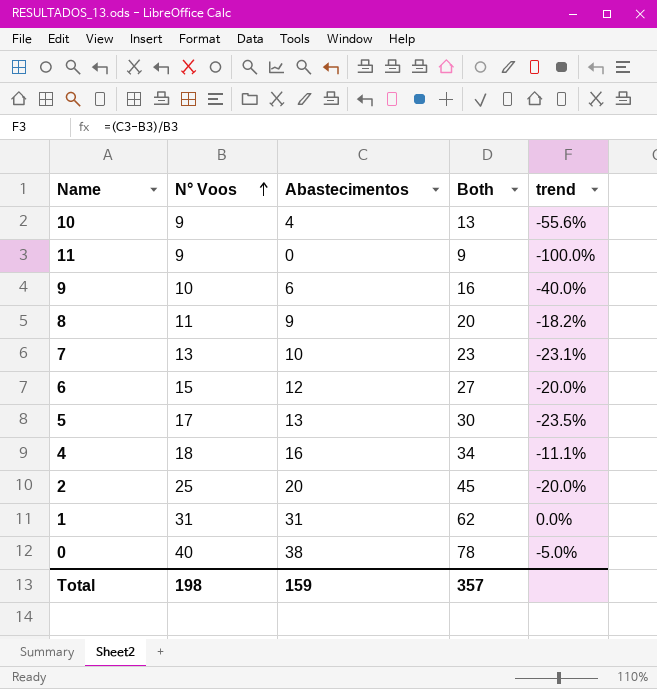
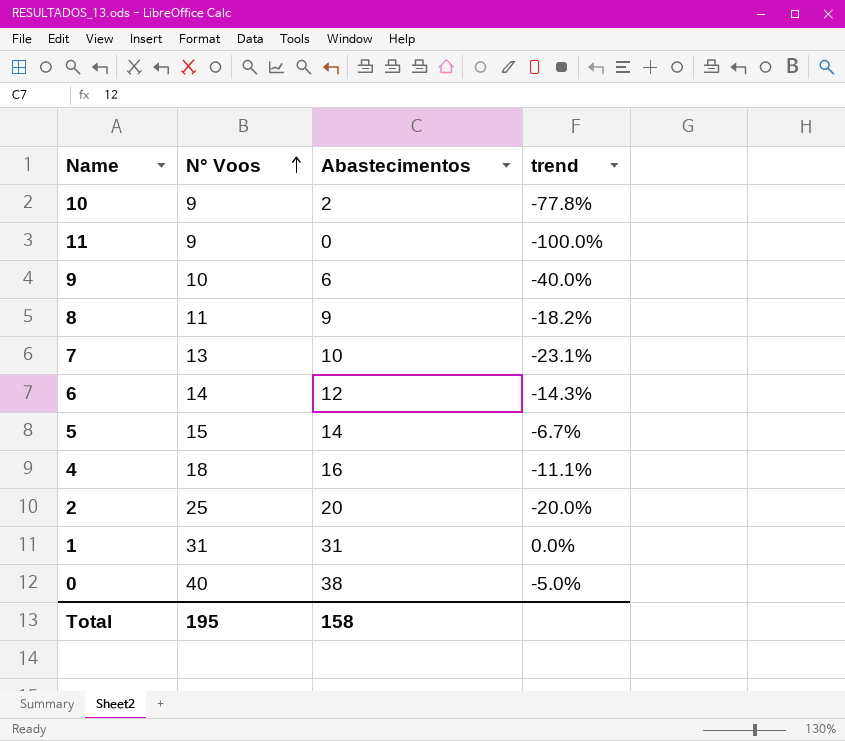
column Both | formula: [N° Voos] + [Abastecimentos] -> none
10 | Abastecimentos: 4 -> 2
10 | trend: -55.6% -> -77.8%
6 | N° Voos: 15 -> 14
6 | trend: -20.0% -> -14.3%
5 | N° Voos: 17 -> 15
5 | Abastecimentos: 13 -> 14
5 | trend: -23.5% -> -6.7%
Total | N° Voos: 198 -> 195
Total | Abastecimentos: 159 -> 158

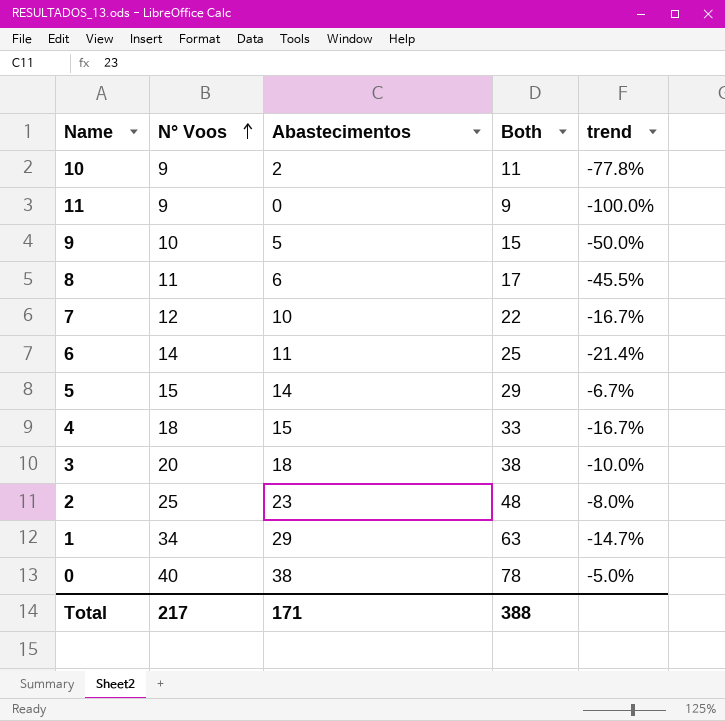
column Both | formula: none -> [N° Voos] + [Abastecimentos]
9 | Abastecimentos: 6 -> 5
9 | trend: -40.0% -> -50.0%
8 | Abastecimentos: 9 -> 6
8 | trend: -18.2% -> -45.5%
7 | N° Voos: 13 -> 12
7 | trend: -23.1% -> -16.7%
6 | Abastecimentos: 12 -> 11
6 | trend: -14.3% -> -21.4%
4 | Abastecimentos: 16 -> 15
4 | trend: -11.1% -> -16.7%
row 3: none -> 20 | 18 | 38 | -10.0%
2 | Abastecimentos: 20 -> 23
2 | trend: -20.0% -> -8.0%
1 | N° Voos: 31 -> 34
1 | Abastecimentos: 31 -> 29
1 | trend: 0.0% -> -14.7%
Total | N° Voos: 195 -> 217
Total | Abastecimentos: 158 -> 171

